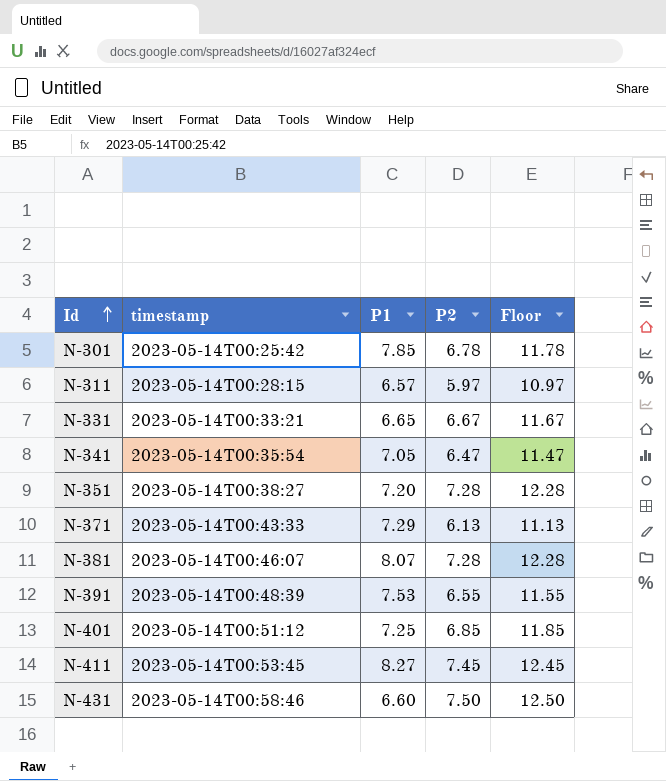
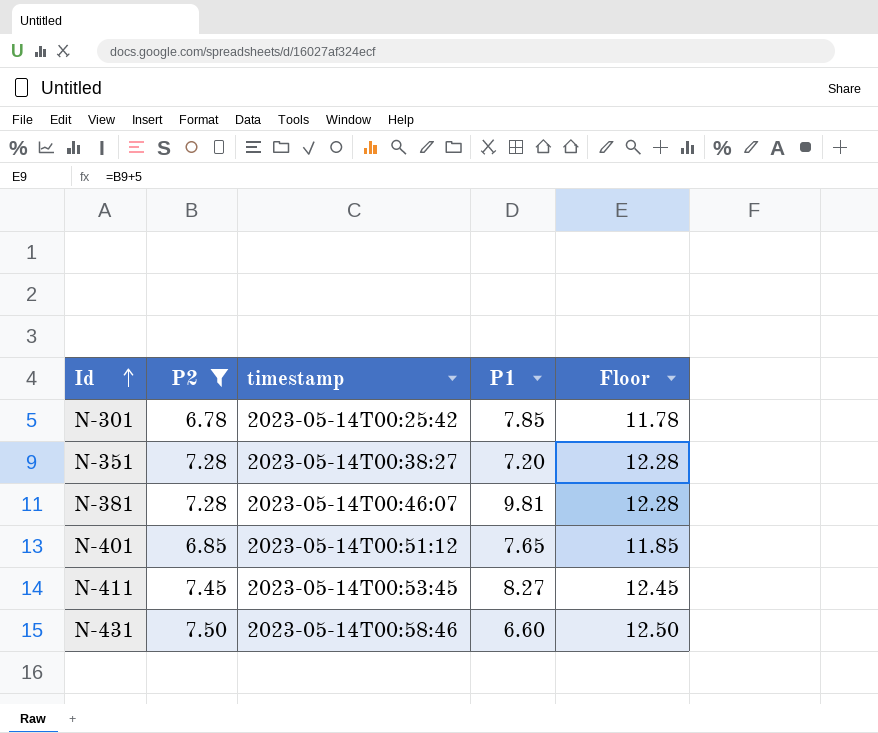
filter: none -> P2 >= 6.78
column P2 | position: 4 -> 2
N-381 | P1: 8.07 -> 9.81
N-401 | P1: 7.25 -> 7.65

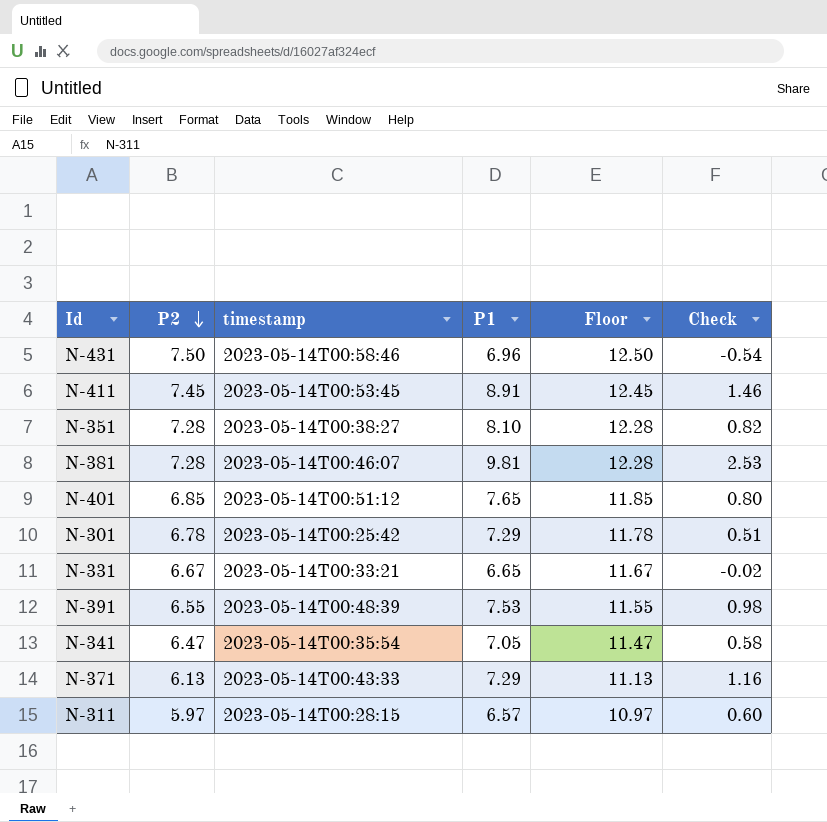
filter: P2 >= 6.78 -> none
row order: Id ascending -> P2 descending
column Check | formula: none -> [P1] - [P2]
N-431 | P1: 6.60 -> 6.96
N-411 | P1: 8.27 -> 8.91
N-351 | P1: 7.20 -> 8.10
N-301 | P1: 7.85 -> 7.29

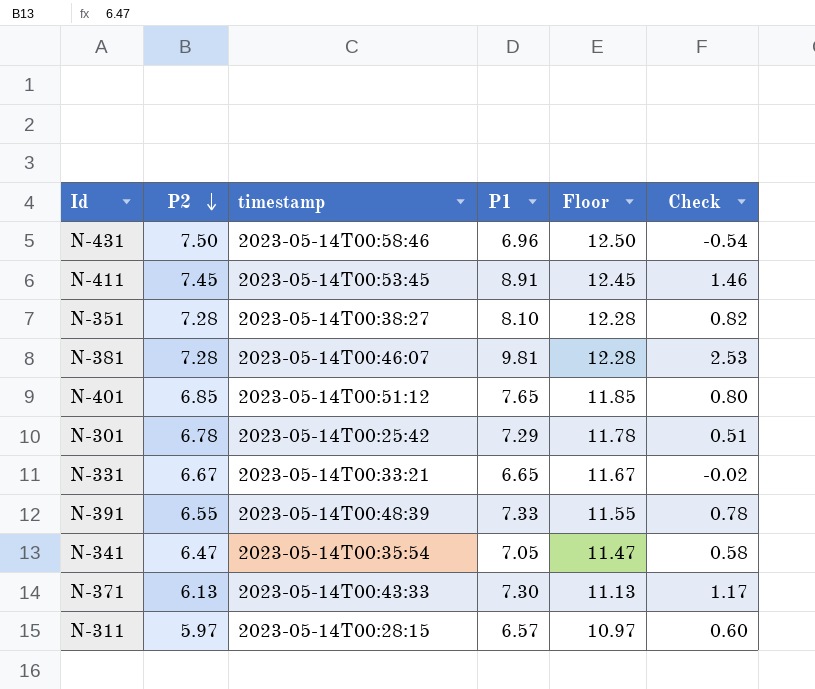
N-391 | P1: 7.53 -> 7.33
N-391 | Check: 0.98 -> 0.78
N-371 | P1: 7.29 -> 7.30
N-371 | Check: 1.16 -> 1.17

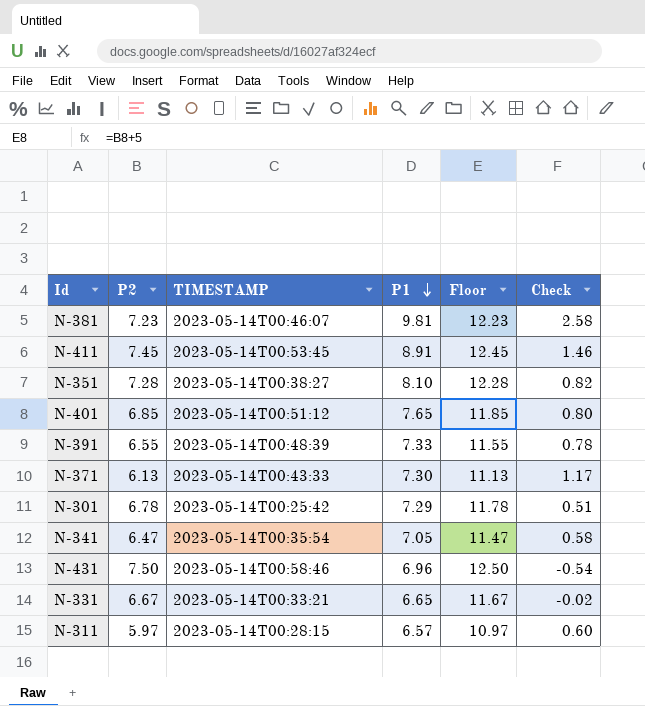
row order: P2 descending -> P1 descending
column name: timestamp -> TIMESTAMP
N-381 | P2: 7.28 -> 7.23
N-381 | Floor: 12.28 -> 12.23
N-381 | Check: 2.53 -> 2.58

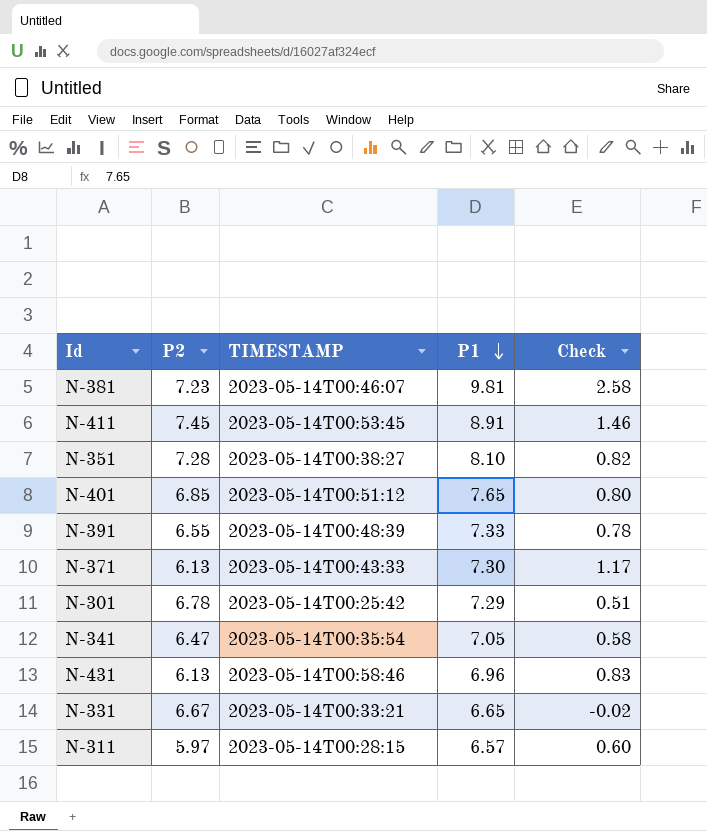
column Floor | formula: [P2] + 5 -> none
N-431 | P2: 7.50 -> 6.13
N-431 | Check: -0.54 -> 0.83

